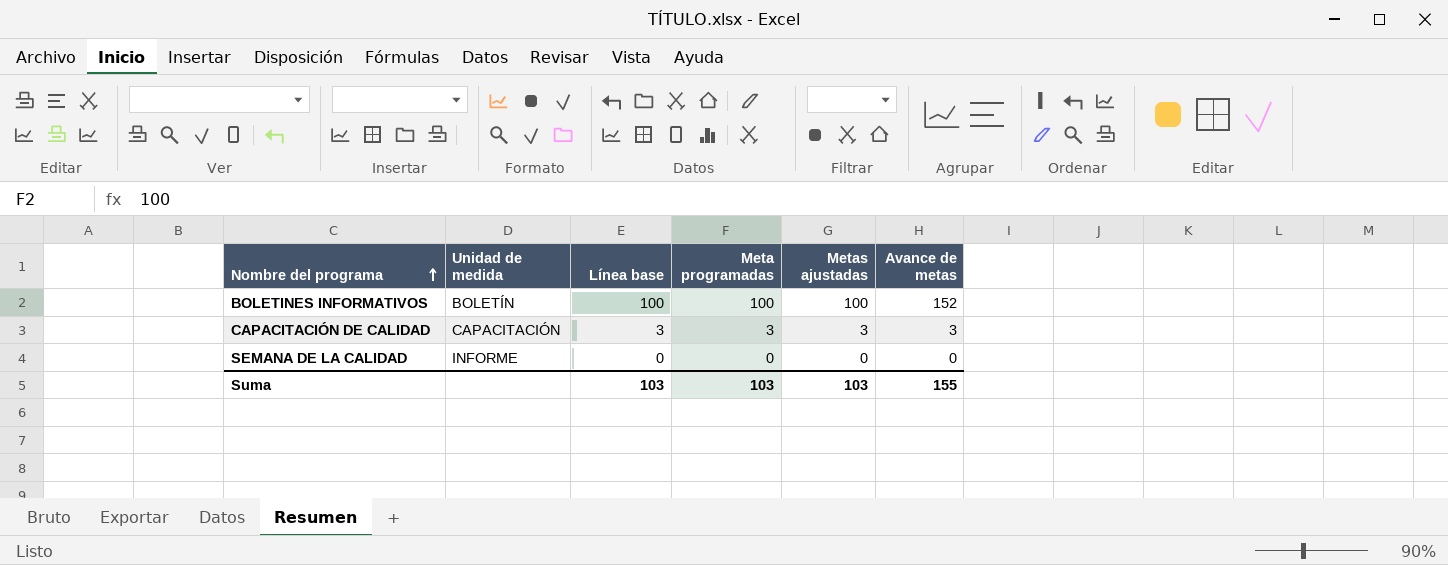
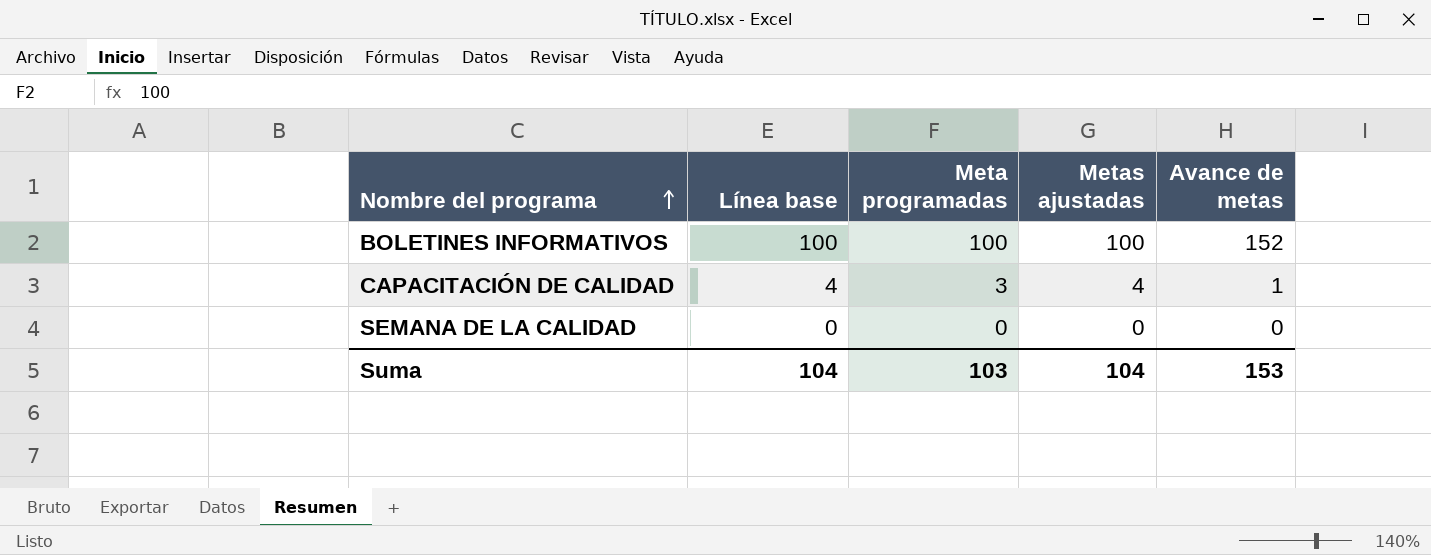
column Unidad de medida | position: 2 -> none
CAPACITACIÓN DE CALIDAD | Línea base: 3 -> 4
CAPACITACIÓN DE CALIDAD | Metas ajustadas: 3 -> 4
CAPACITACIÓN DE CALIDAD | Avance de metas: 3 -> 1
Suma | Línea base: 103 -> 104
Suma | Metas ajustadas: 103 -> 104
Suma | Avance de metas: 155 -> 153

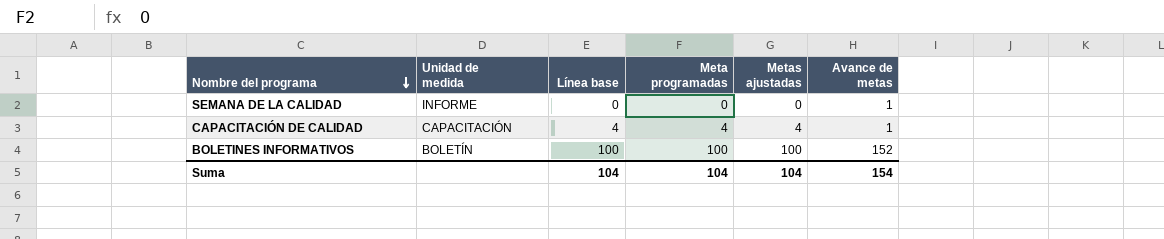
row order: Nombre del programa ascending -> Nombre del programa descending
column Unidad de medida | position: none -> 2
SEMANA DE LA CALIDAD | Avance de metas: 0 -> 1
CAPACITACIÓN DE CALIDAD | Meta programadas: 3 -> 4
Suma | Meta programadas: 103 -> 104
Suma | Avance de metas: 153 -> 154

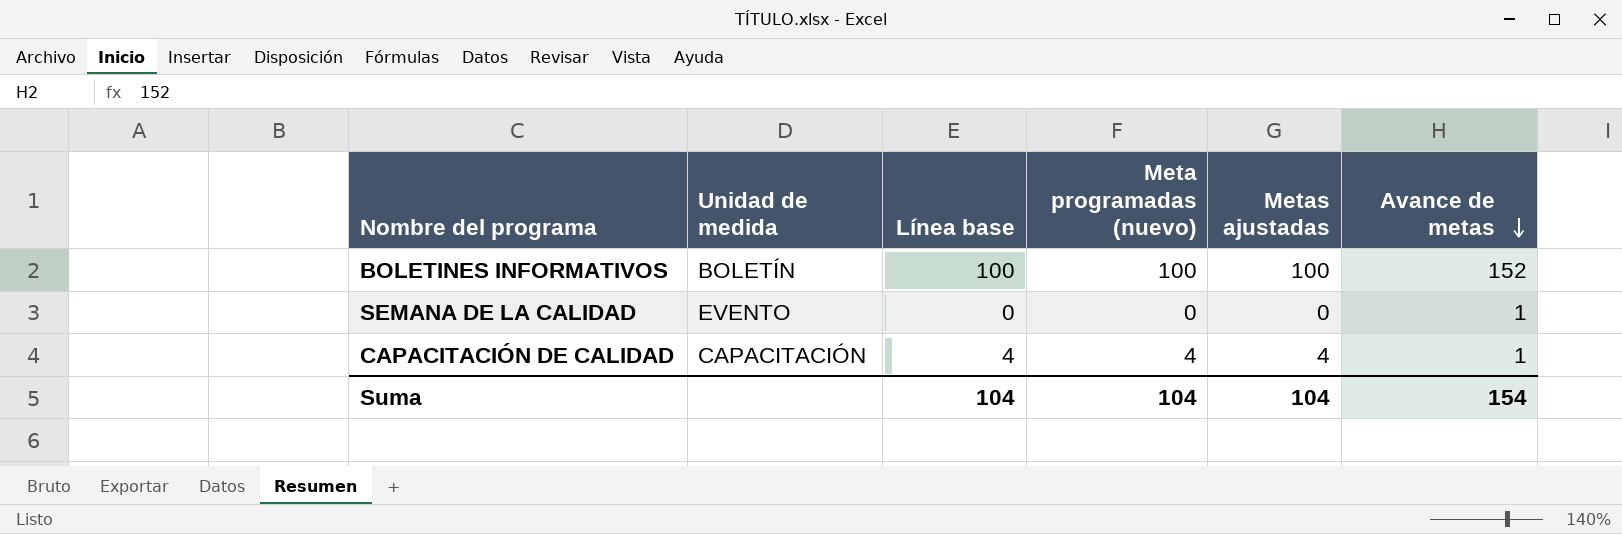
row order: Nombre del programa descending -> Avance de metas descending
column name: Meta programadas -> Meta programadas (nuevo)
SEMANA DE LA CALIDAD | Unidad de medida: INFORME -> EVENTO

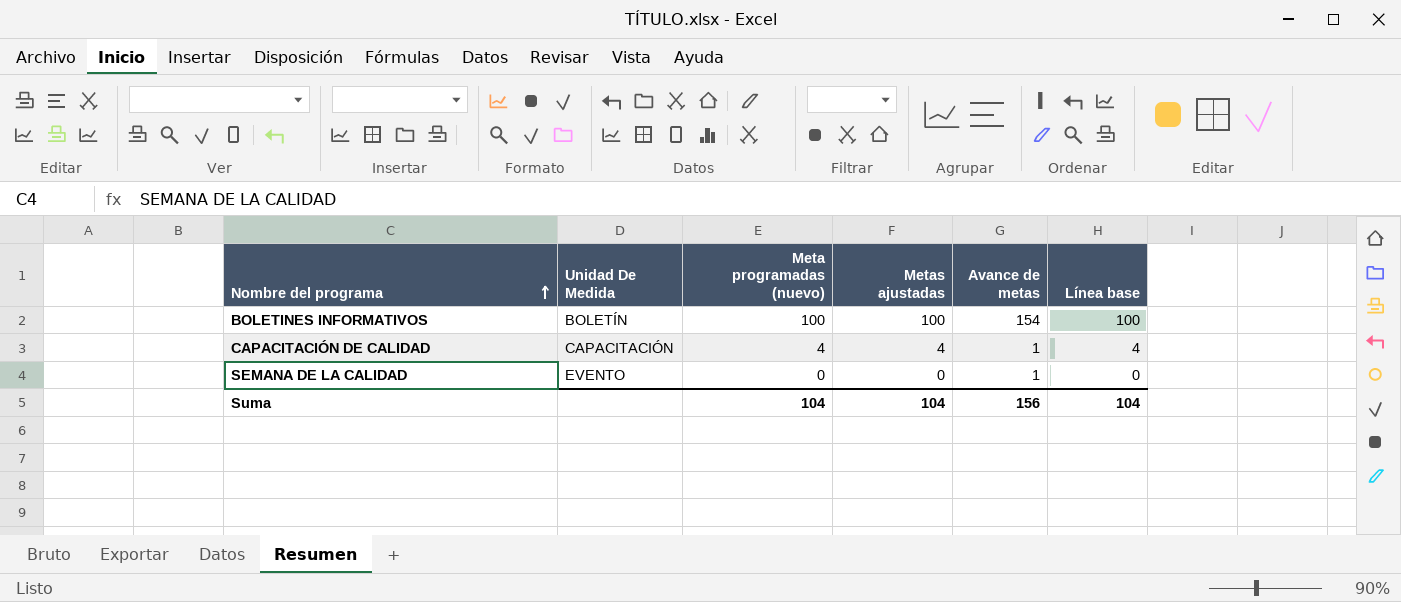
row order: Avance de metas descending -> Nombre del programa ascending
column name: Unidad de medida -> Unidad De Medida
column Línea base | position: 3 -> 6
BOLETINES INFORMATIVOS | Avance de metas: 152 -> 154
Suma | Avance de metas: 154 -> 156

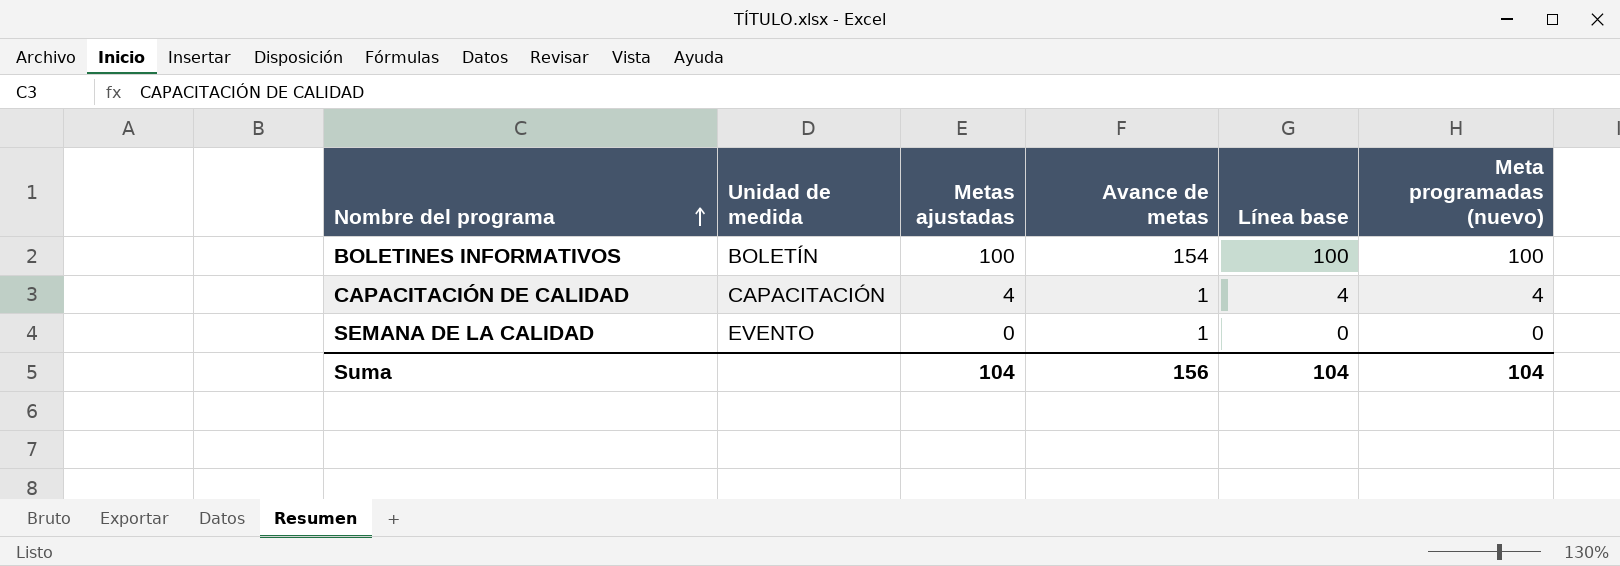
column name: Unidad De Medida -> Unidad de medida
column Meta programadas (nuevo) | position: 3 -> 6

